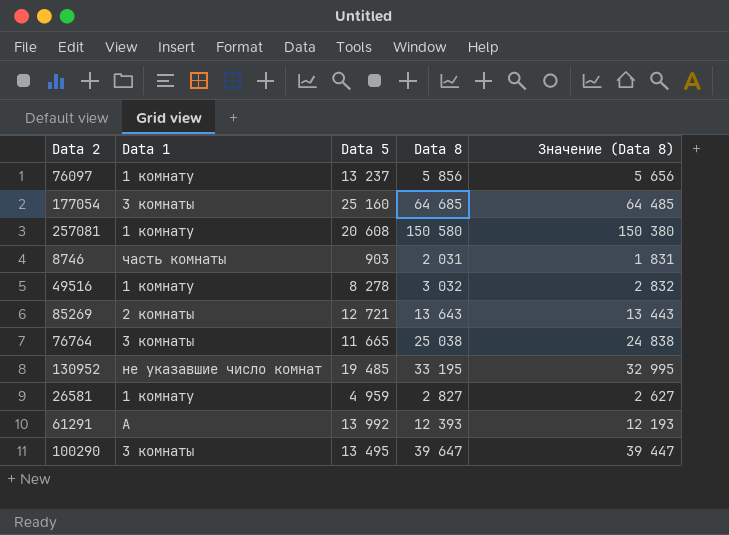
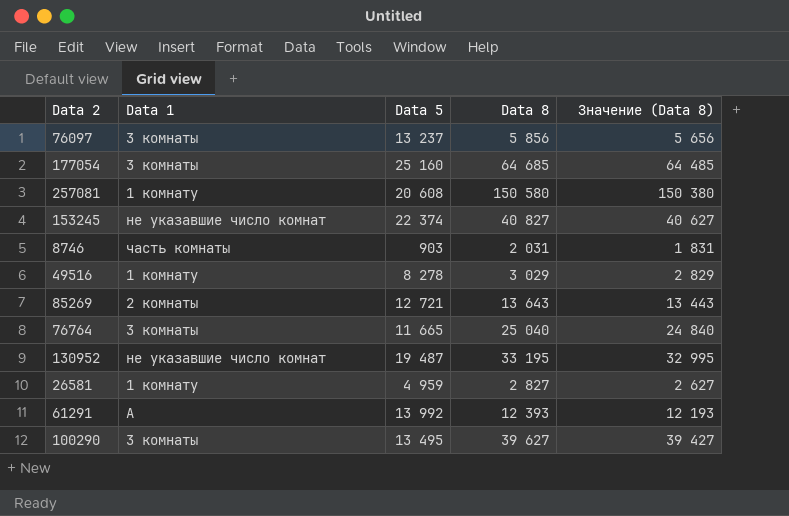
76097 | Data 1: 1 комнату -> 3 комнаты
row 153245: none -> не указавшие число комнат | 22 374 | 40 827 | 40 627
49516 | Data 8: 3 032 -> 3 029
49516 | Значение (Data 8): 2 832 -> 2 829
76764 | Data 8: 25 038 -> 25 040
76764 | Значение (Data 8): 24 838 -> 24 840
130952 | Data 5: 19 485 -> 19 487
100290 | Data 8: 39 647 -> 39 627
100290 | Значение (Data 8): 39 447 -> 39 427

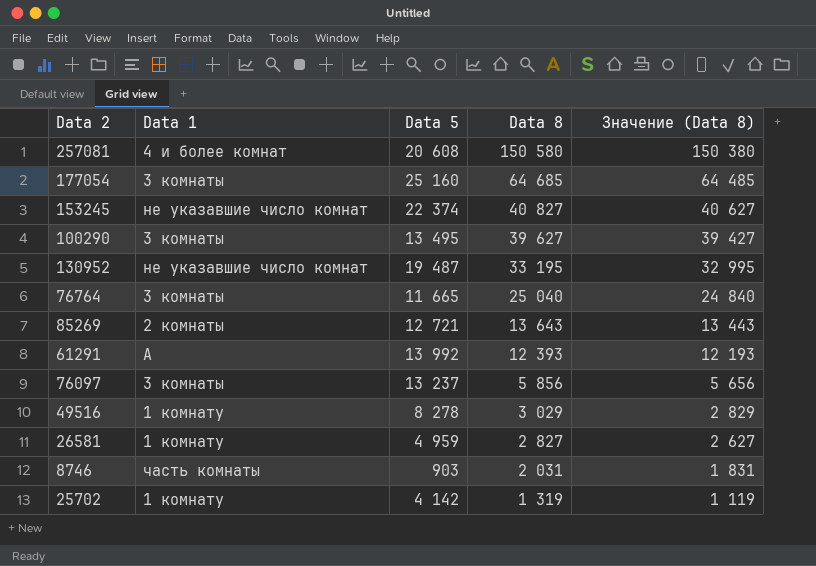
row order: none -> Data 8 descending
257081 | Data 1: 1 комнату -> 4 и более комнат
row 25702: none -> 1 комнату | 4 142 | 1 319 | 1 119

